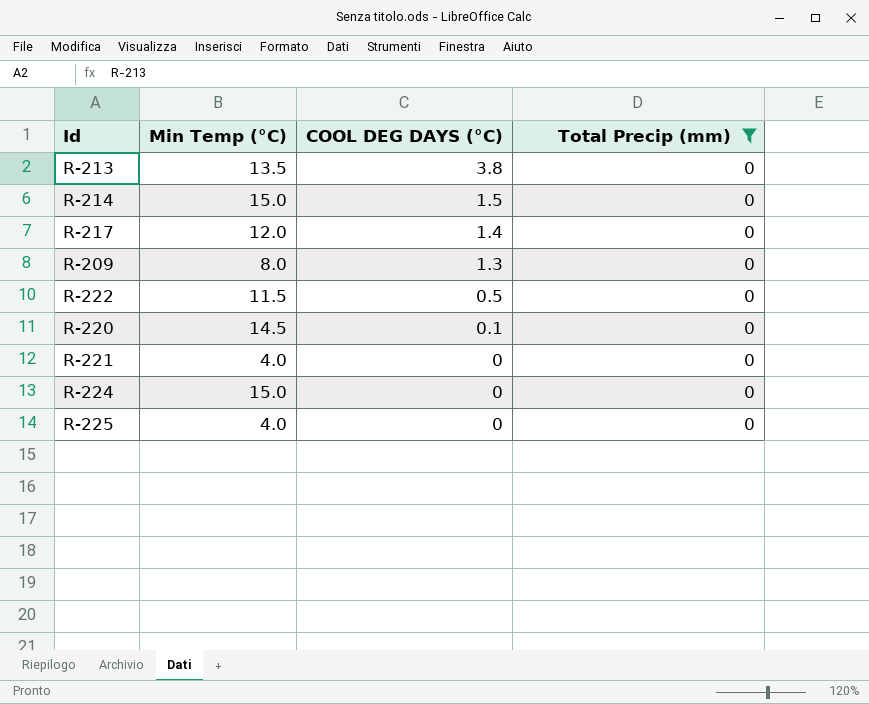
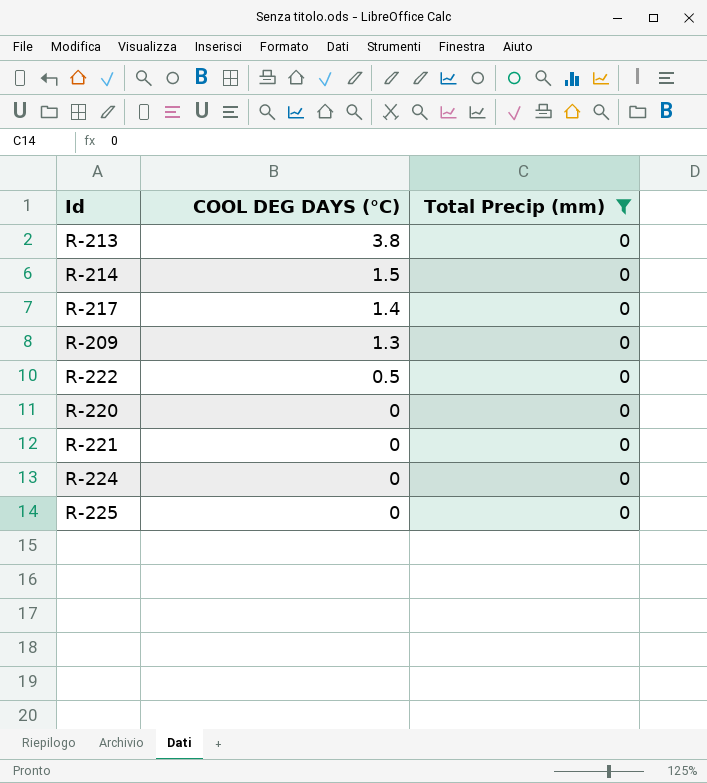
column Min Temp (°C) | position: 2 -> none
R-220 | COOL DEG DAYS (°C): 0.1 -> 0

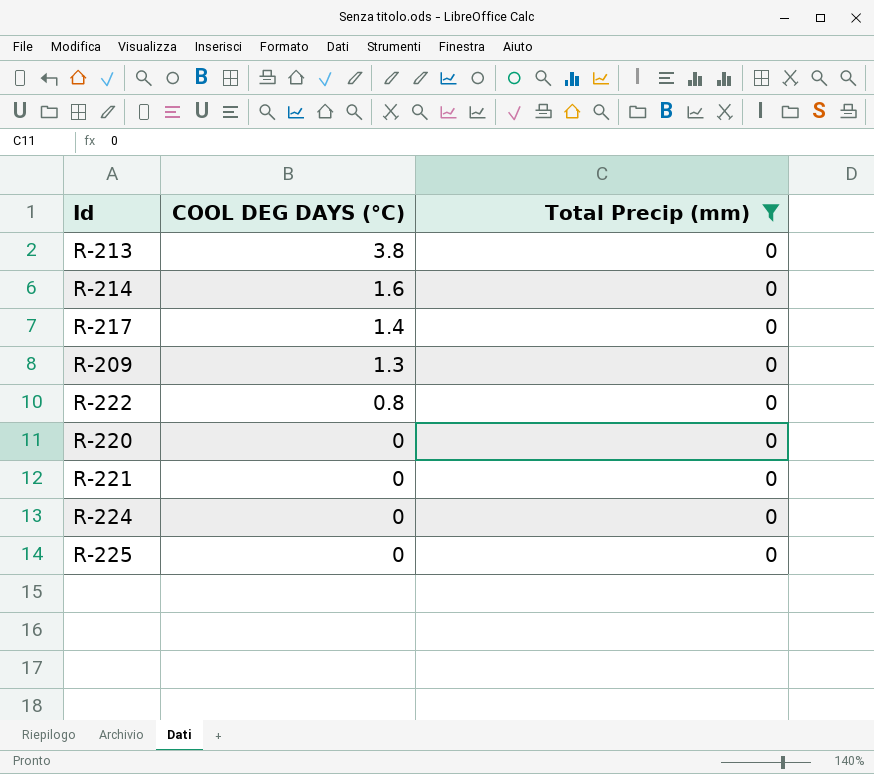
R-214 | COOL DEG DAYS (°C): 1.5 -> 1.6
R-222 | COOL DEG DAYS (°C): 0.5 -> 0.8

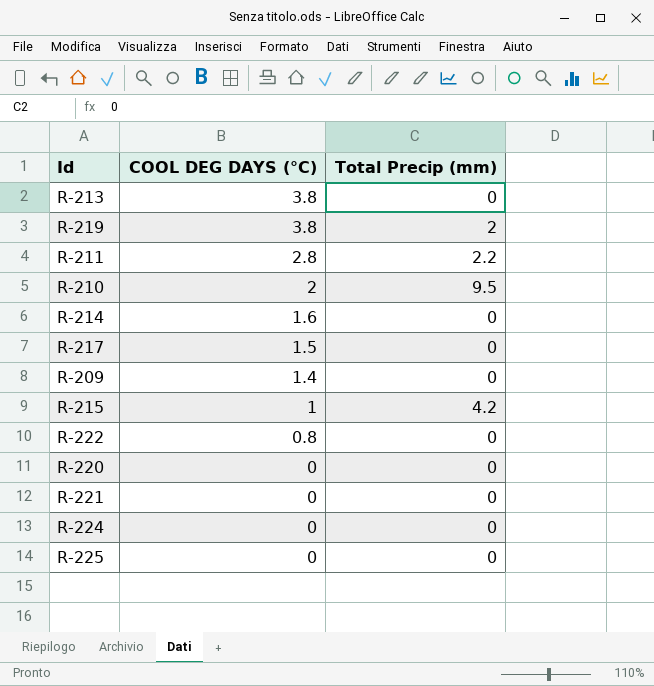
filter: Total Precip (mm) = 0 -> none
R-217 | COOL DEG DAYS (°C): 1.4 -> 1.5
R-209 | COOL DEG DAYS (°C): 1.3 -> 1.4

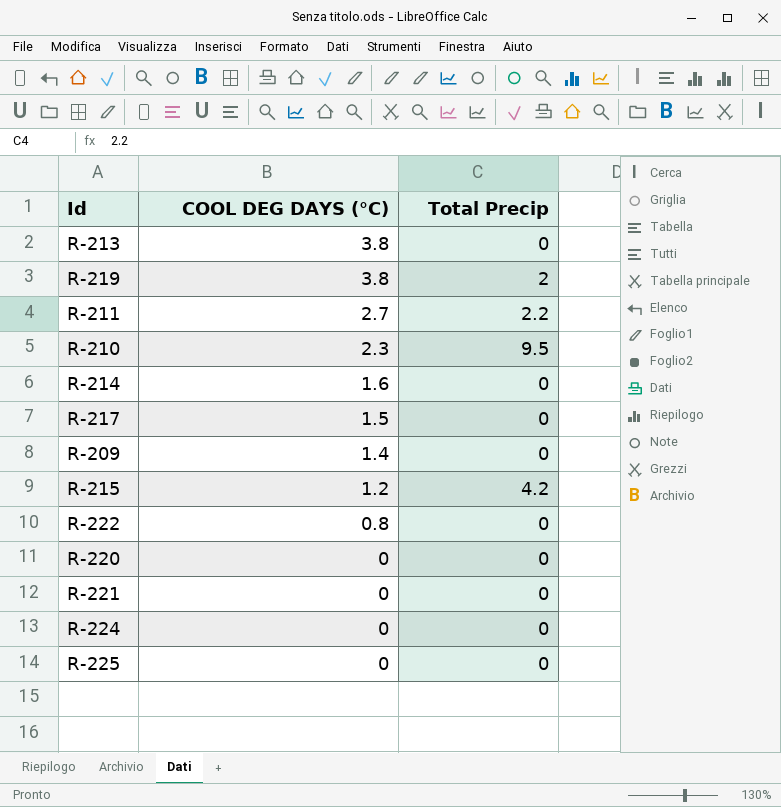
column name: Total Precip (mm) -> Total Precip
R-211 | COOL DEG DAYS (°C): 2.8 -> 2.7
R-210 | COOL DEG DAYS (°C): 2 -> 2.3
R-215 | COOL DEG DAYS (°C): 1 -> 1.2

